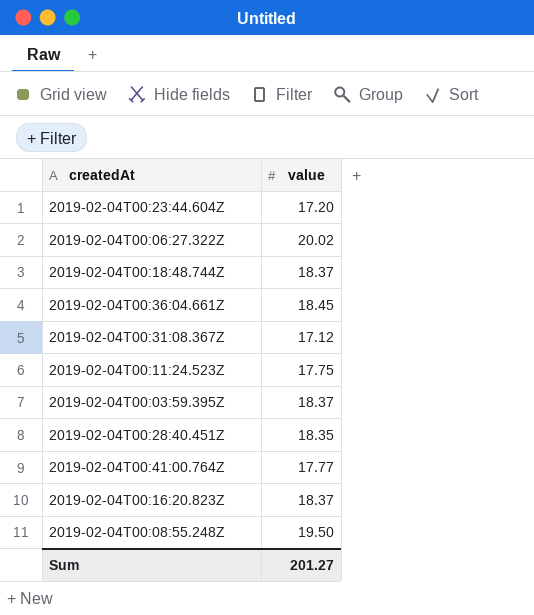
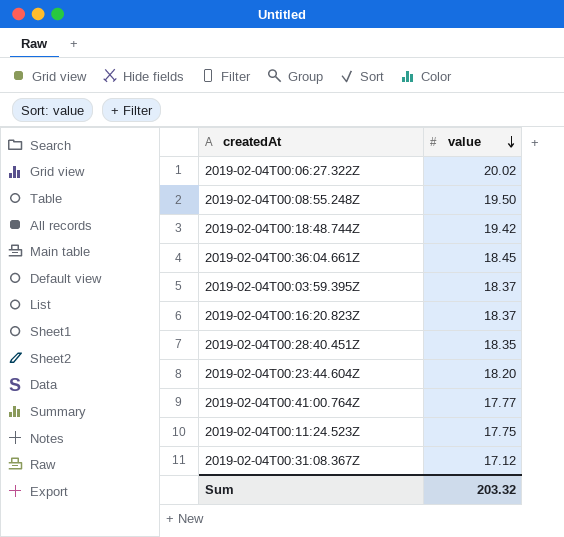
row order: none -> value descending
2019-02-04T00:18:48.744Z | value: 18.37 -> 19.42
2019-02-04T00:23:44.604Z | value: 17.20 -> 18.20
Sum | value: 201.27 -> 203.32

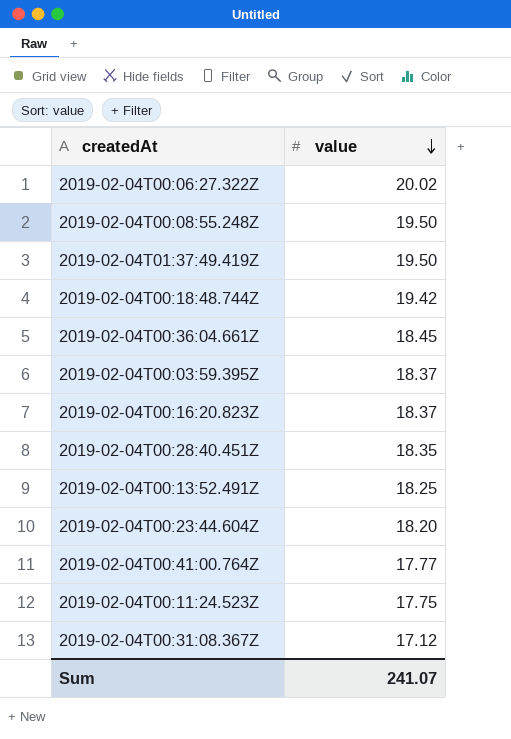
row 2019-02-04T01:37:49.419Z: none -> 19.50
row 2019-02-04T00:13:52.491Z: none -> 18.25
Sum | value: 203.32 -> 241.07

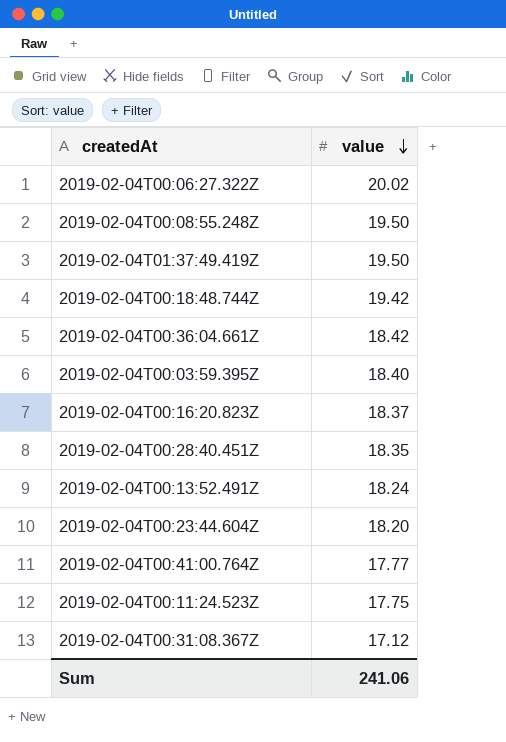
2019-02-04T00:36:04.661Z | value: 18.45 -> 18.42
2019-02-04T00:03:59.395Z | value: 18.37 -> 18.40
2019-02-04T00:13:52.491Z | value: 18.25 -> 18.24
Sum | value: 241.07 -> 241.06

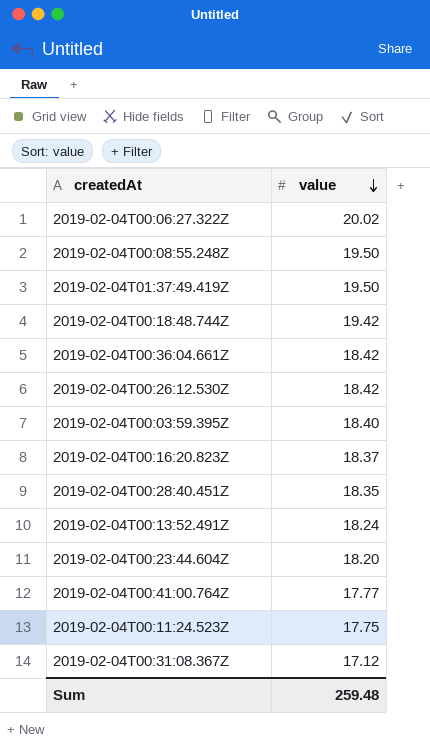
row 2019-02-04T00:26:12.530Z: none -> 18.42
Sum | value: 241.06 -> 259.48

